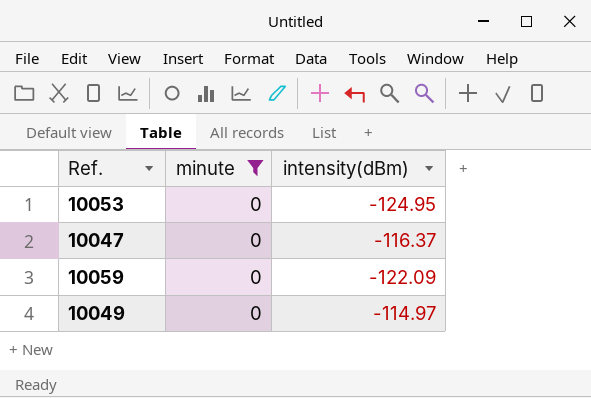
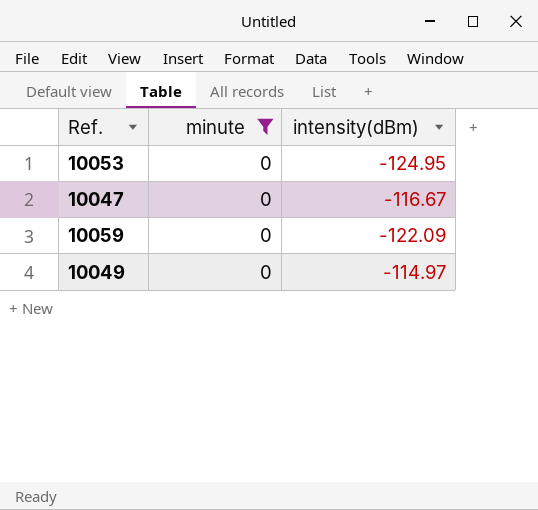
10047 | intensity(dBm): -116.37 -> -116.67

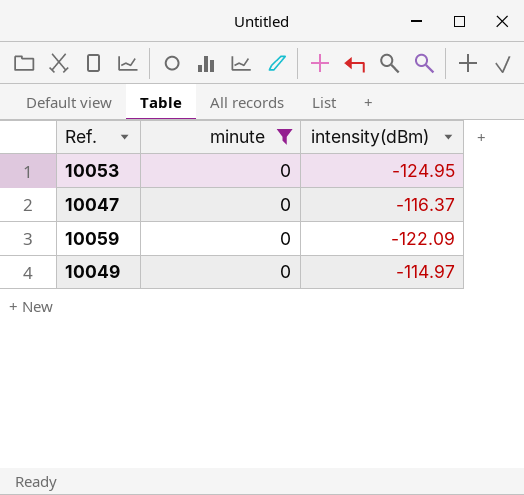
10047 | intensity(dBm): -116.67 -> -116.37

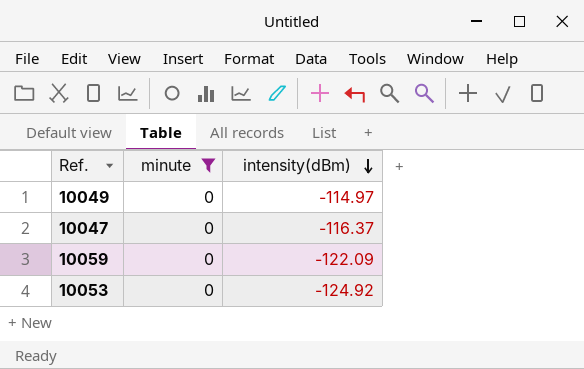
row order: none -> intensity(dBm) descending
10053 | intensity(dBm): -124.95 -> -124.92

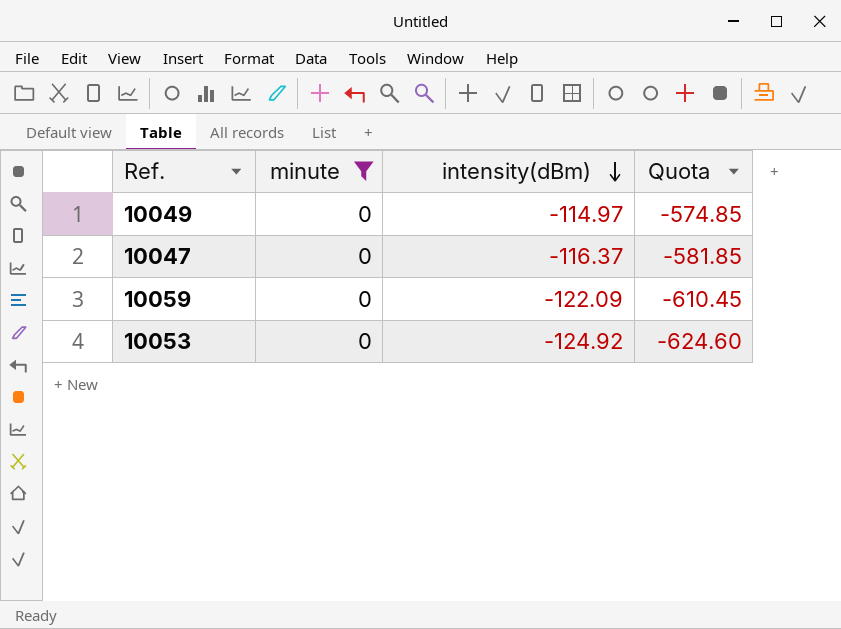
column Quota | formula: none -> [intensity(dBm)] * 5

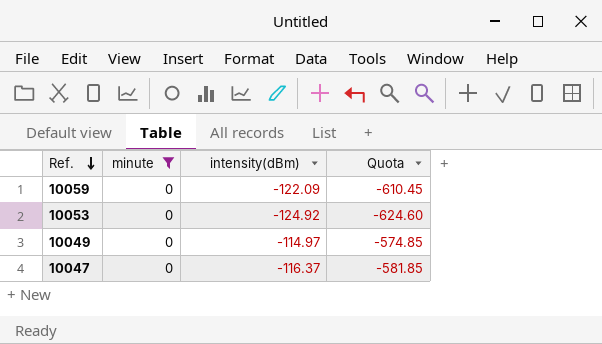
row order: intensity(dBm) descending -> Ref. descending

